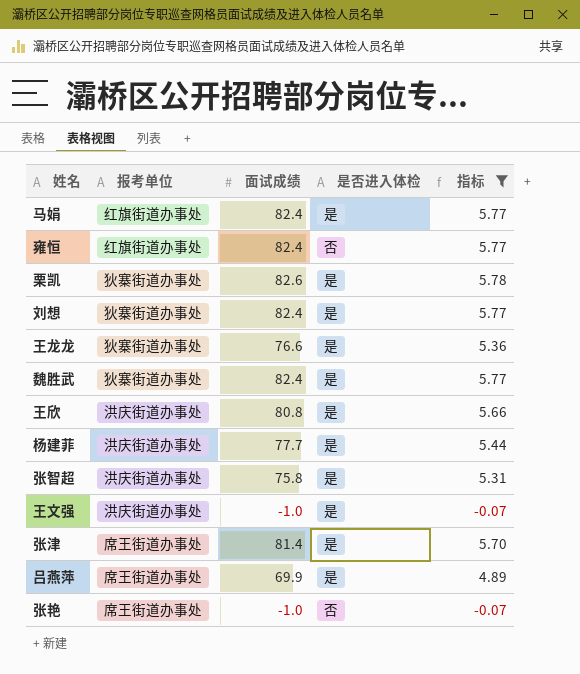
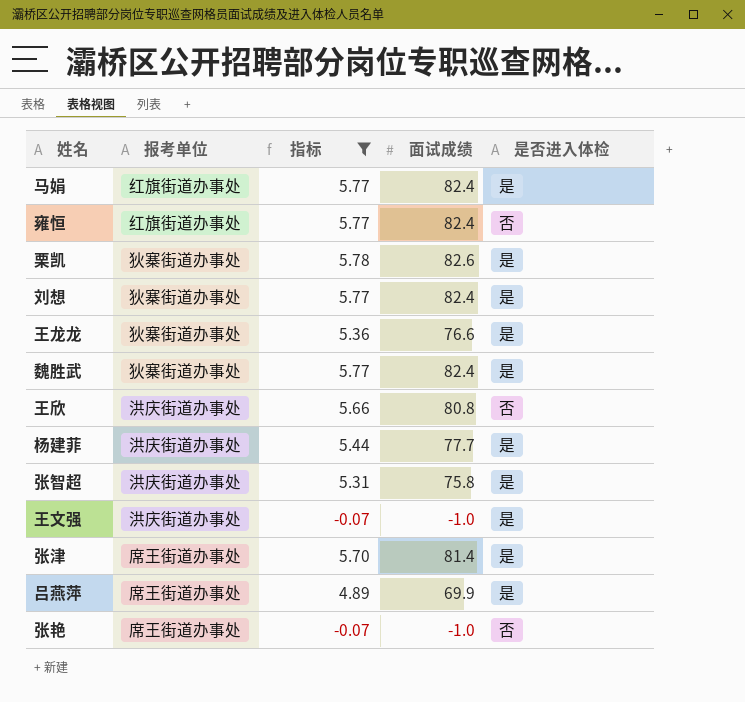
column 指标 | position: 5 -> 3
王欣 | 是否进入体检: 是 -> 否

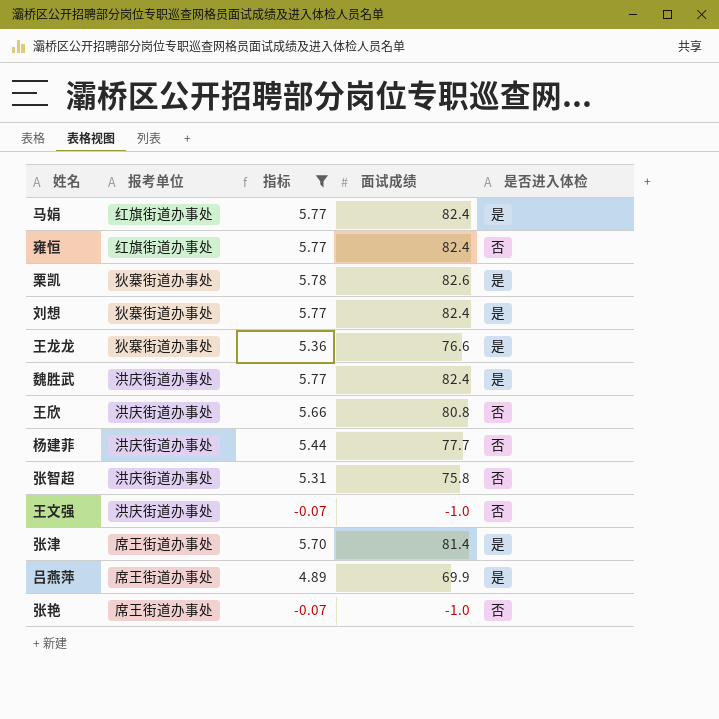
魏胜武 | 报考单位: 狄寨街道办事处 -> 洪庆街道办事处
杨建菲 | 是否进入体检: 是 -> 否
张智超 | 是否进入体检: 是 -> 否
王文强 | 是否进入体检: 是 -> 否

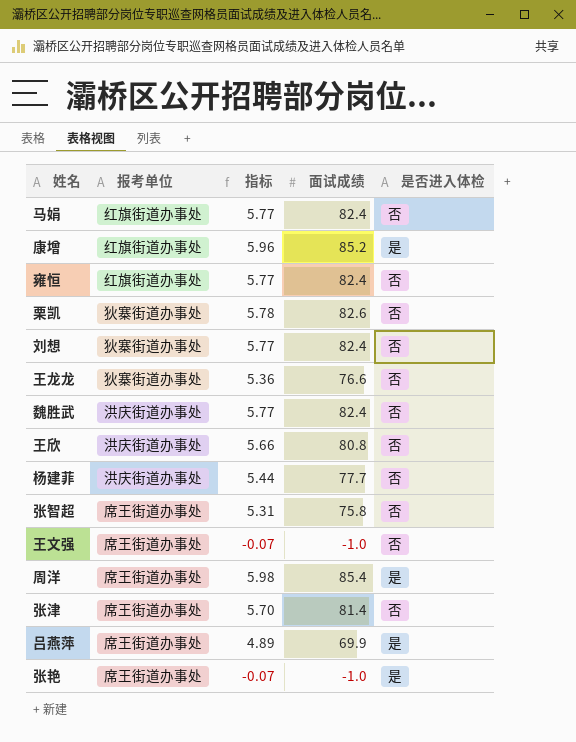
filter: 指标 <= 5.78 -> none
马娟 | 是否进入体检: 是 -> 否
栗凯 | 是否进入体检: 是 -> 否
刘想 | 是否进入体检: 是 -> 否
王龙龙 | 是否进入体检: 是 -> 否
魏胜武 | 是否进入体检: 是 -> 否
张智超 | 报考单位: 洪庆街道办事处 -> 席王街道办事处
王文强 | 报考单位: 洪庆街道办事处 -> 席王街道办事处
张津 | 是否进入体检: 是 -> 否
张艳 | 是否进入体检: 否 -> 是

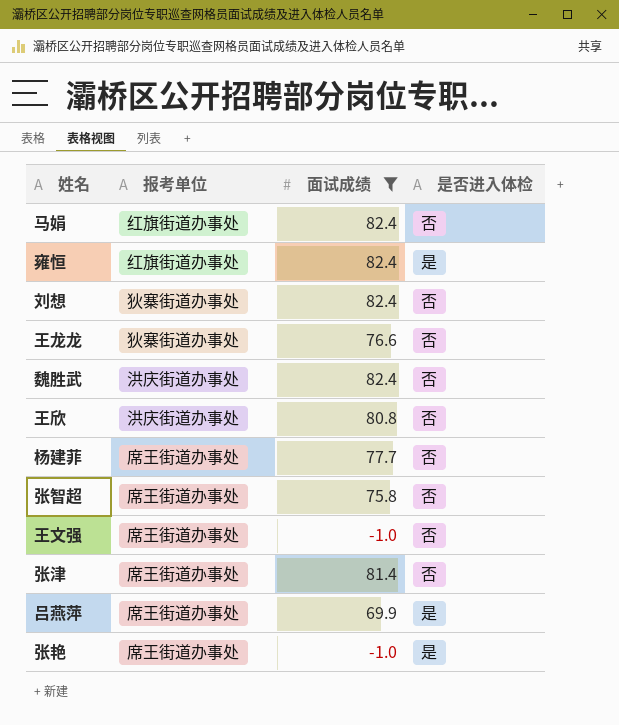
filter: none -> 面试成绩 <= 82.4
column 指标 | formula: [面试成绩] * 0.07 -> none
雍恒 | 是否进入体检: 否 -> 是
杨建菲 | 报考单位: 洪庆街道办事处 -> 席王街道办事处

